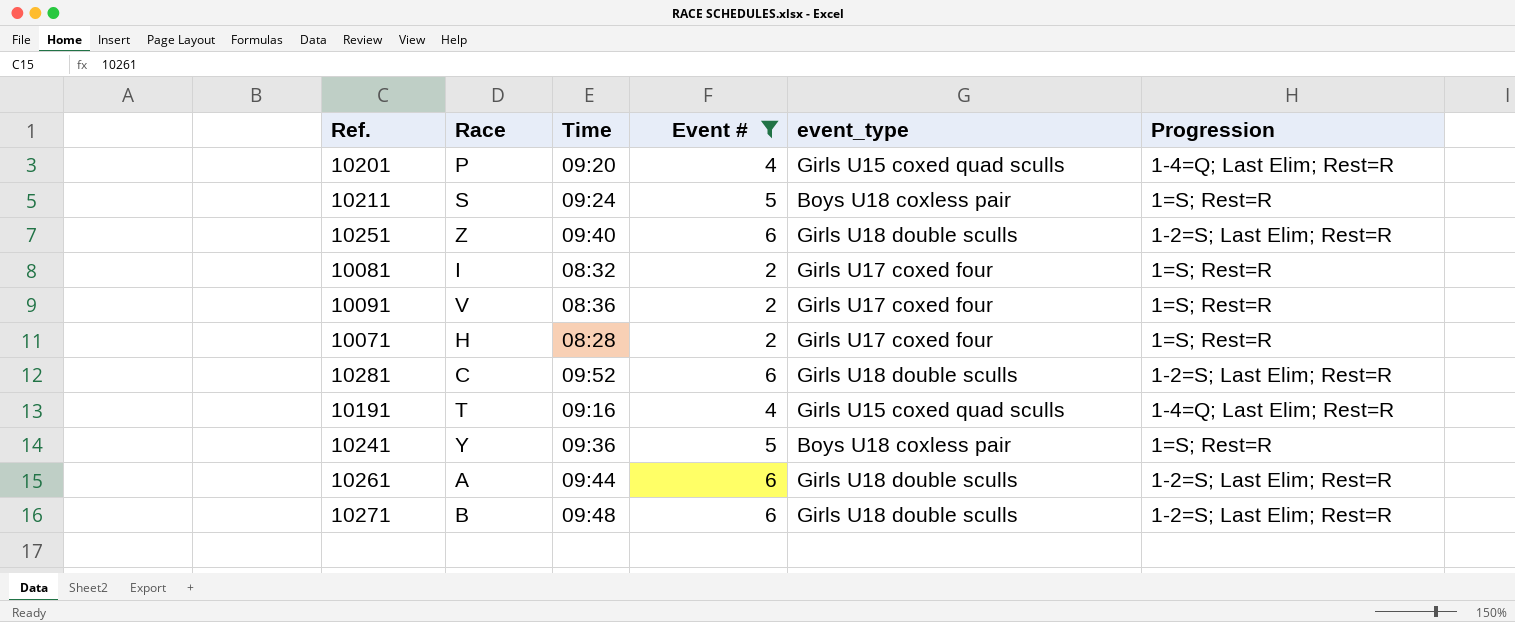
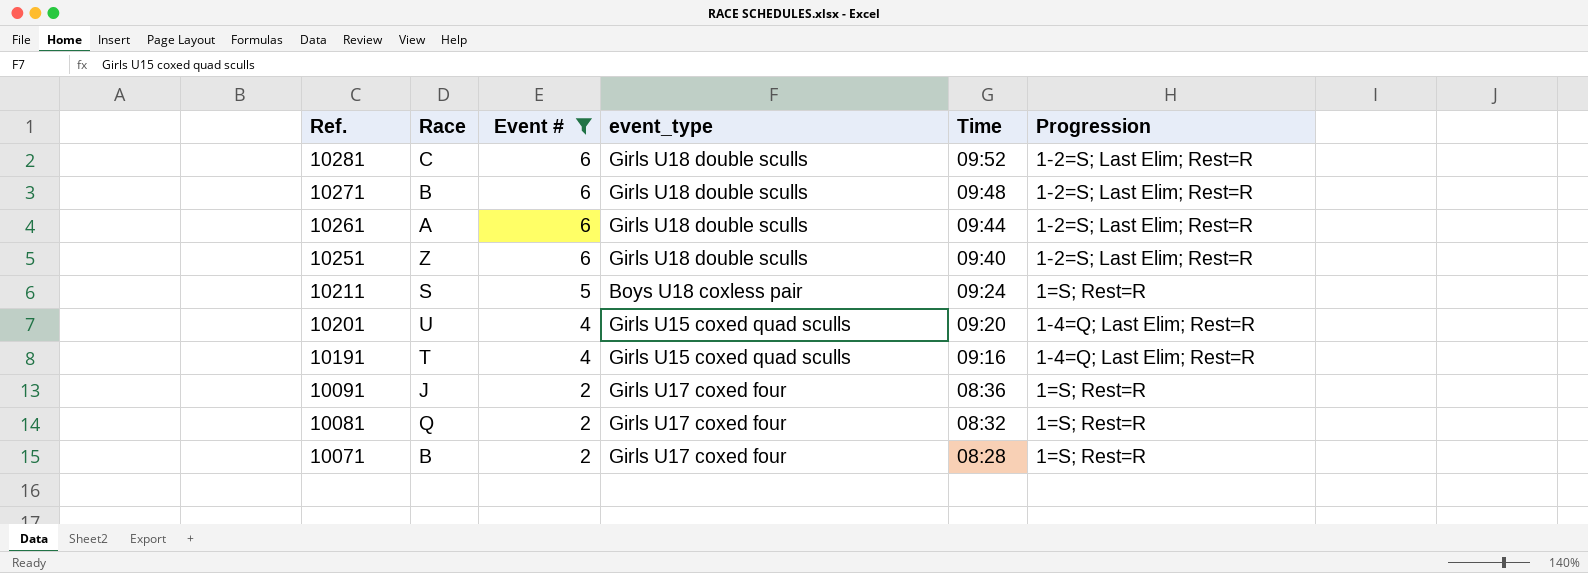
row order: none -> Ref. descending
column Time | position: 3 -> 5
row 10241: Y | 09:36 | 5 | Boys U18 coxless pair | 1=S; Rest=R -> none
10201 | Race: P -> U
10091 | Race: V -> J
10081 | Race: I -> Q
10071 | Race: H -> B

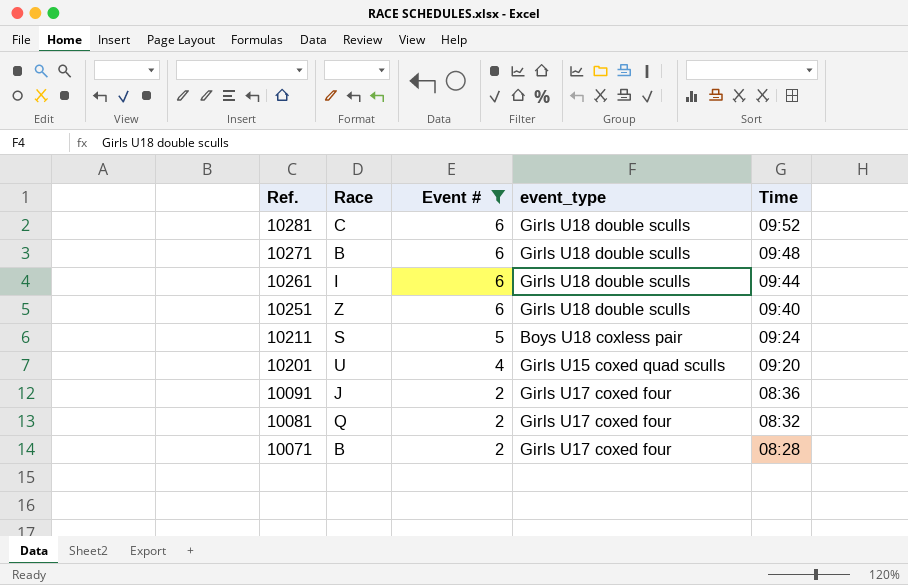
column Progression | position: 6 -> none
row 10191: T | 4 | Girls U15 coxed quad sculls | 09:16 | 1-4=Q; Last Elim; Rest=R -> none
10261 | Race: A -> I

